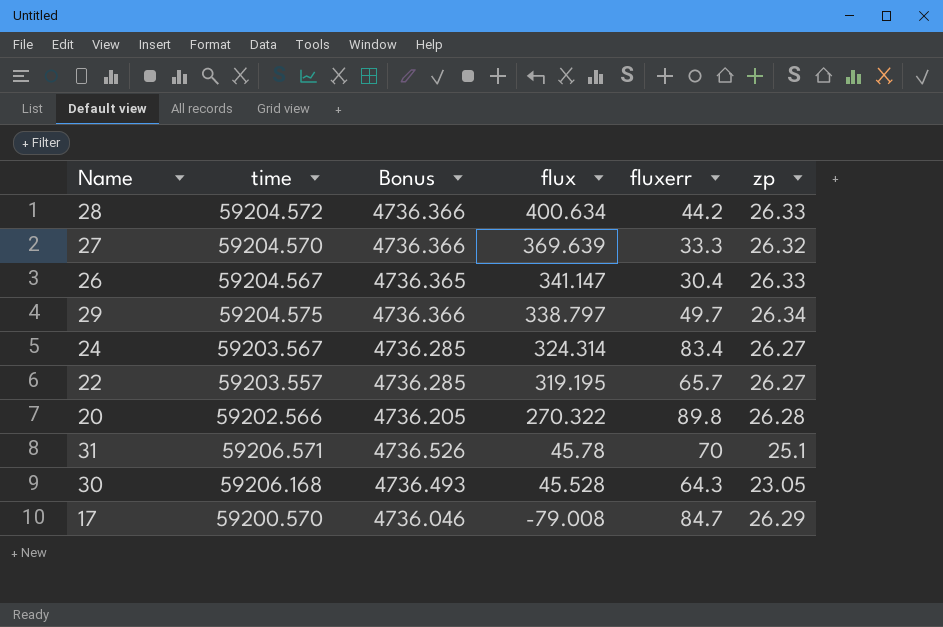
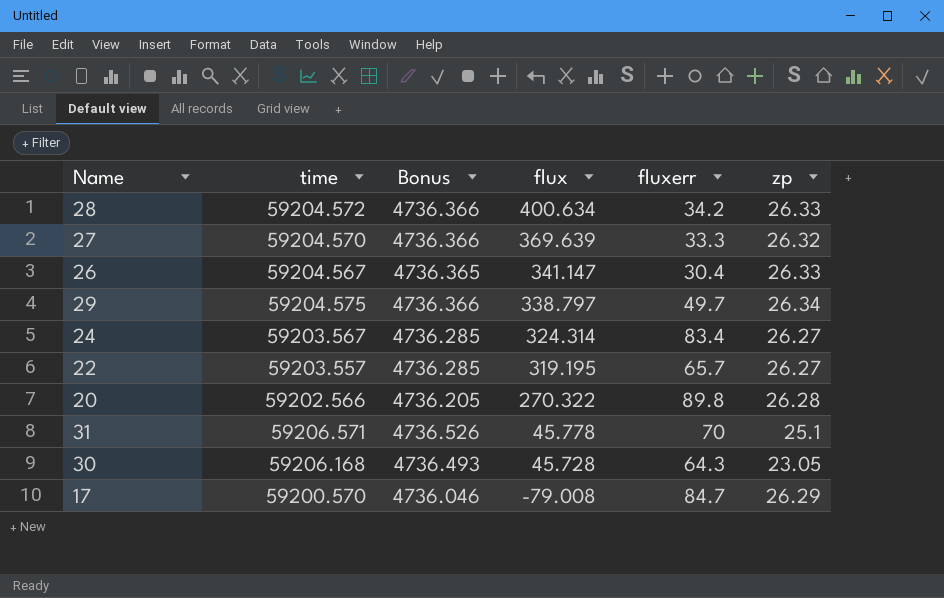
28 | fluxerr: 44.2 -> 34.2
31 | flux: 45.78 -> 45.778
30 | flux: 45.528 -> 45.728

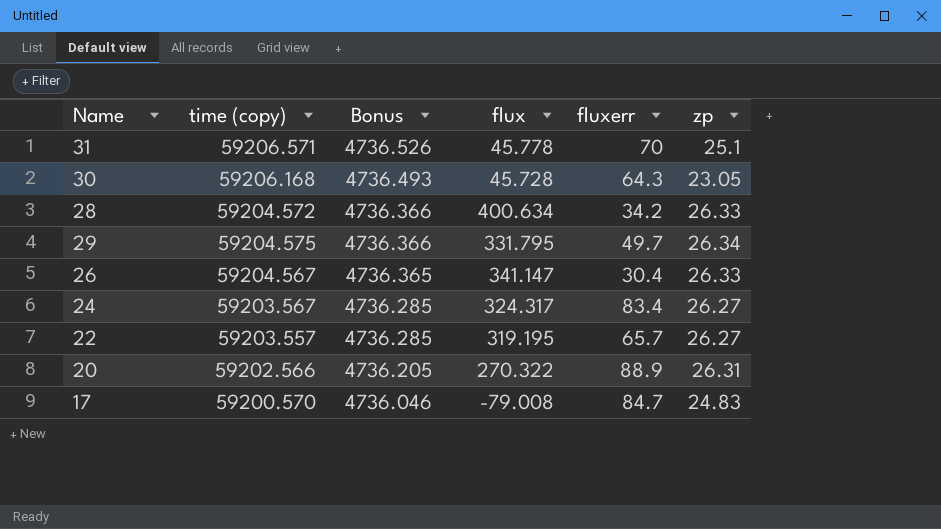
row order: flux descending -> Bonus descending
column name: time -> time (copy)
row 27: 59204.570 | 4736.366 | 369.639 | 33.3 | 26.32 -> none
29 | flux: 338.797 -> 331.795
24 | flux: 324.314 -> 324.317
20 | fluxerr: 89.8 -> 88.9
20 | zp: 26.28 -> 26.31
17 | zp: 26.29 -> 24.83

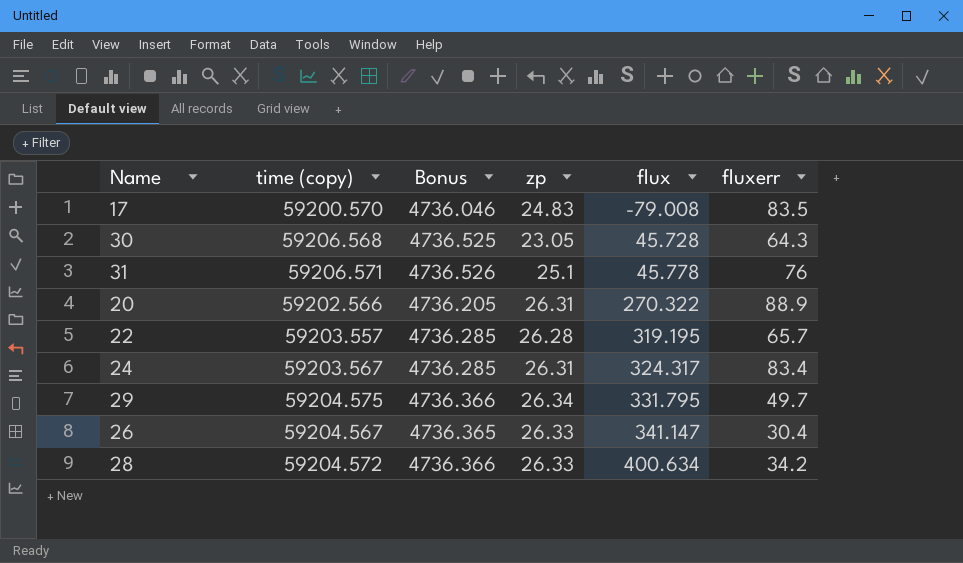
row order: Bonus descending -> flux ascending
column zp | position: 6 -> 4
17 | fluxerr: 84.7 -> 83.5
30 | time (copy): 59206.168 -> 59206.568
30 | Bonus: 4736.493 -> 4736.525
31 | fluxerr: 70 -> 76
22 | zp: 26.27 -> 26.28
24 | zp: 26.27 -> 26.31

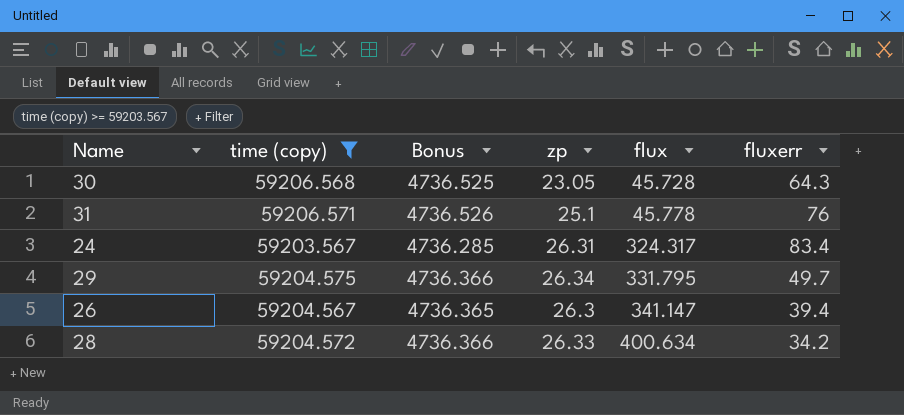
filter: none -> time (copy) >= 59203.567
26 | zp: 26.33 -> 26.3
26 | fluxerr: 30.4 -> 39.4

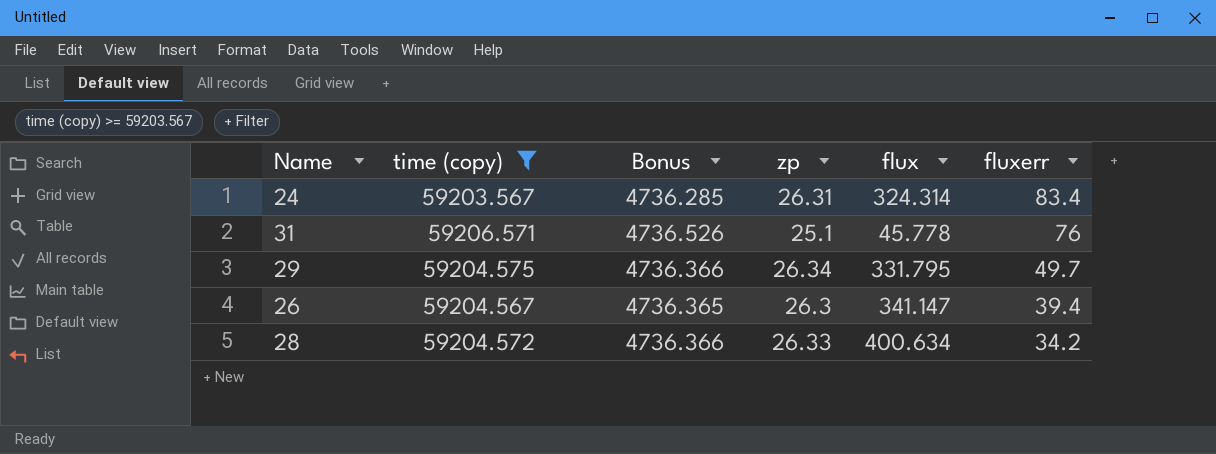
row order: flux ascending -> fluxerr descending
row 30: 59206.568 | 4736.525 | 23.05 | 45.728 | 64.3 -> none
24 | flux: 324.317 -> 324.314

